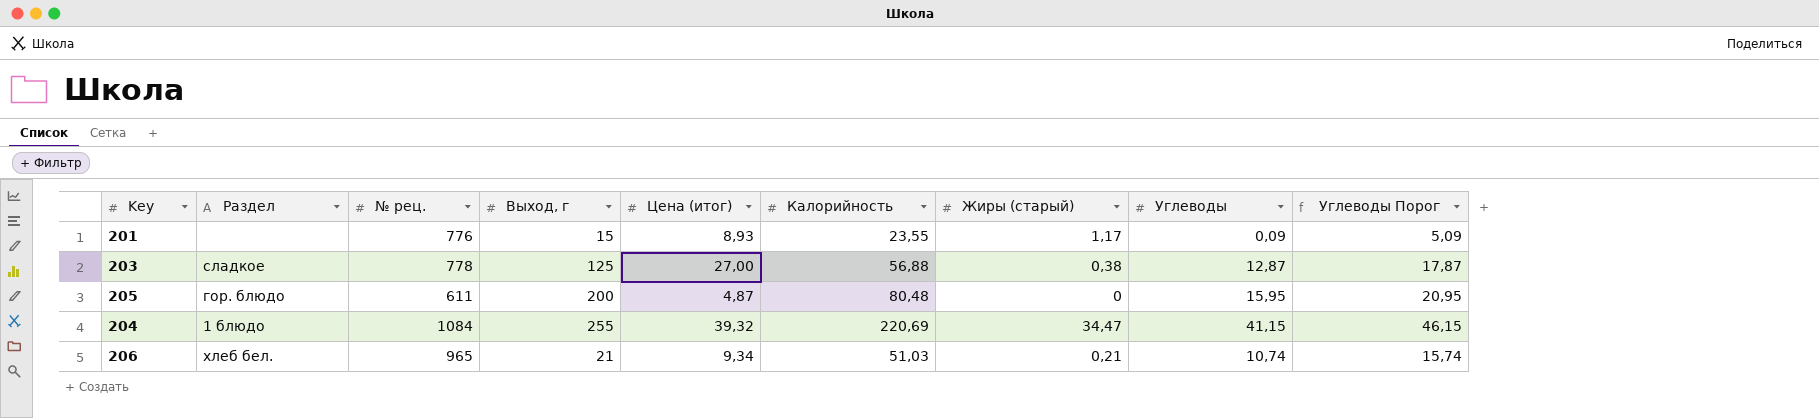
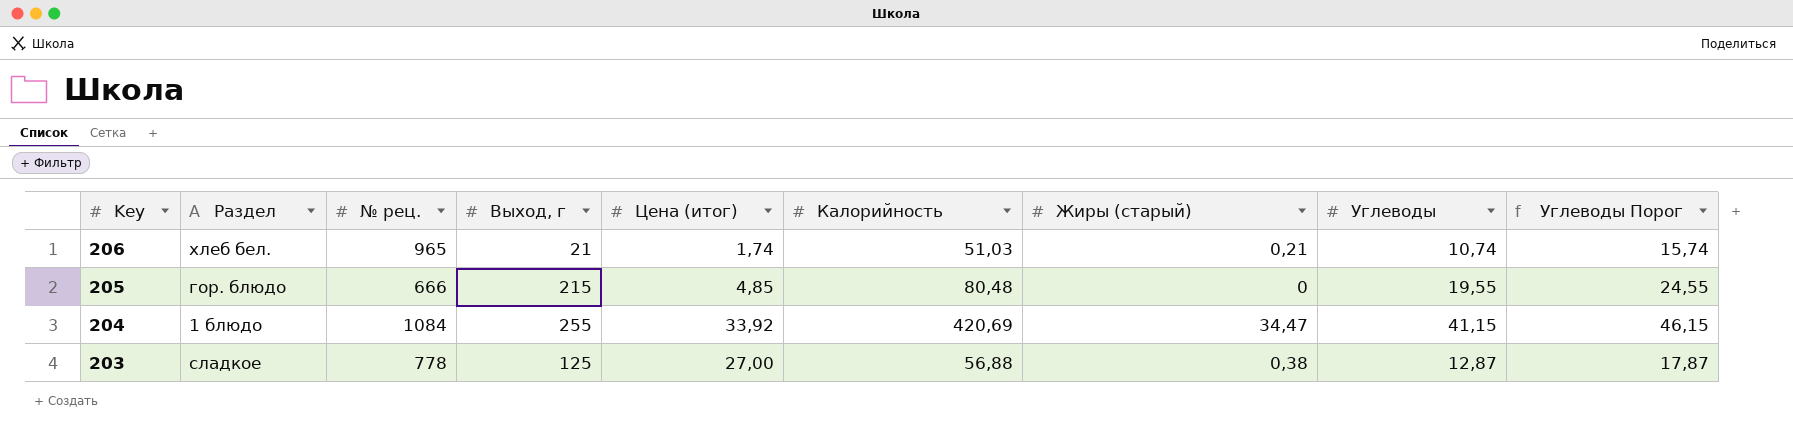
row order: none -> Key descending
row 201: none | 776 | 15 | 8,93 | 23,55 | 1,17 | 0,09 | 5,09 -> none
206 | Цена (итог): 9,34 -> 1,74
205 | № рец.: 611 -> 666
205 | Выход, г: 200 -> 215
205 | Цена (итог): 4,87 -> 4,85
205 | Углеводы: 15,95 -> 19,55
205 | Углеводы Порог: 20,95 -> 24,55
204 | Цена (итог): 39,32 -> 33,92
204 | Калорийность: 220,69 -> 420,69

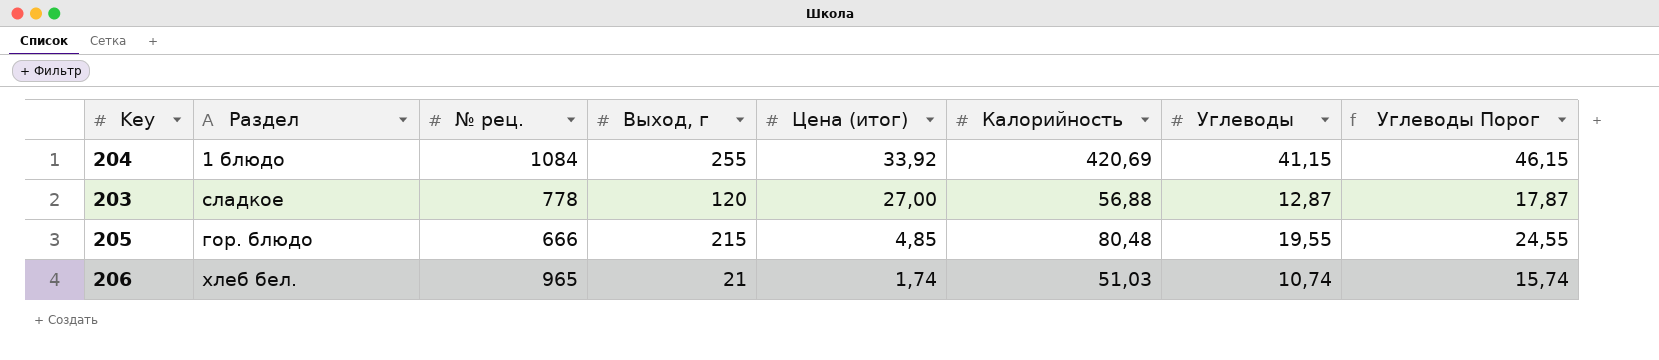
row order: Key descending -> Цена (итог) descending
column Жиры (старый) | position: 7 -> none
203 | Выход, г: 125 -> 120

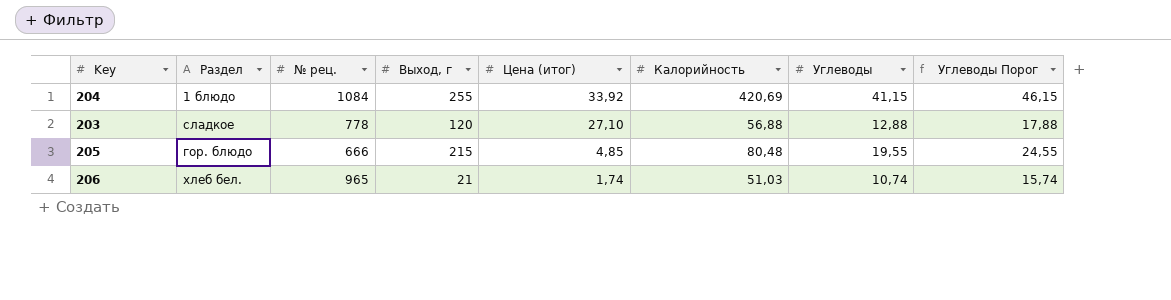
203 | Цена (итог): 27,00 -> 27,10
203 | Углеводы: 12,87 -> 12,88
203 | Углеводы Порог: 17,87 -> 17,88

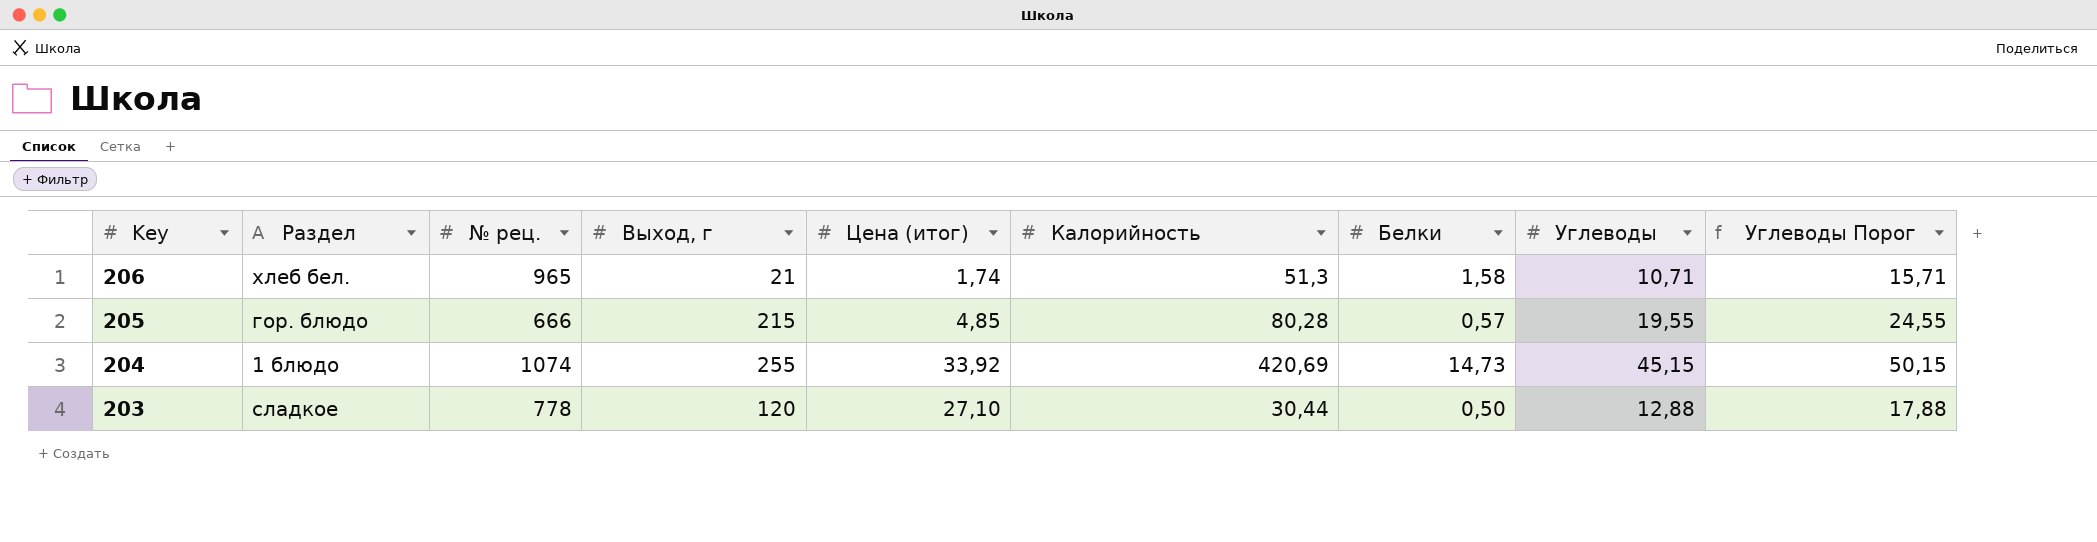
row order: Цена (итог) descending -> Key descending
column Белки | position: none -> 7
206 | Калорийность: 51,03 -> 51,3
206 | Углеводы: 10,74 -> 10,71
206 | Углеводы Порог: 15,74 -> 15,71
205 | Калорийность: 80,48 -> 80,28
204 | № рец.: 1084 -> 1074
204 | Углеводы: 41,15 -> 45,15
204 | Углеводы Порог: 46,15 -> 50,15
203 | Калорийность: 56,88 -> 30,44

